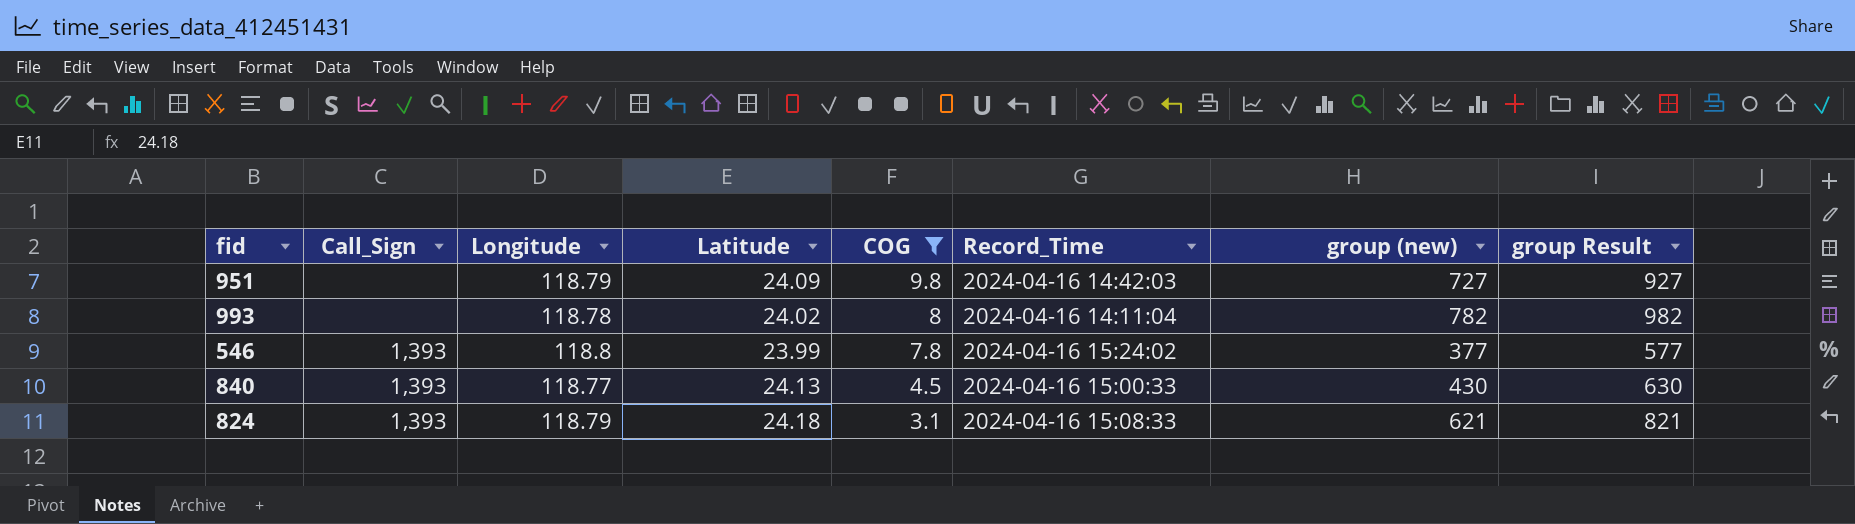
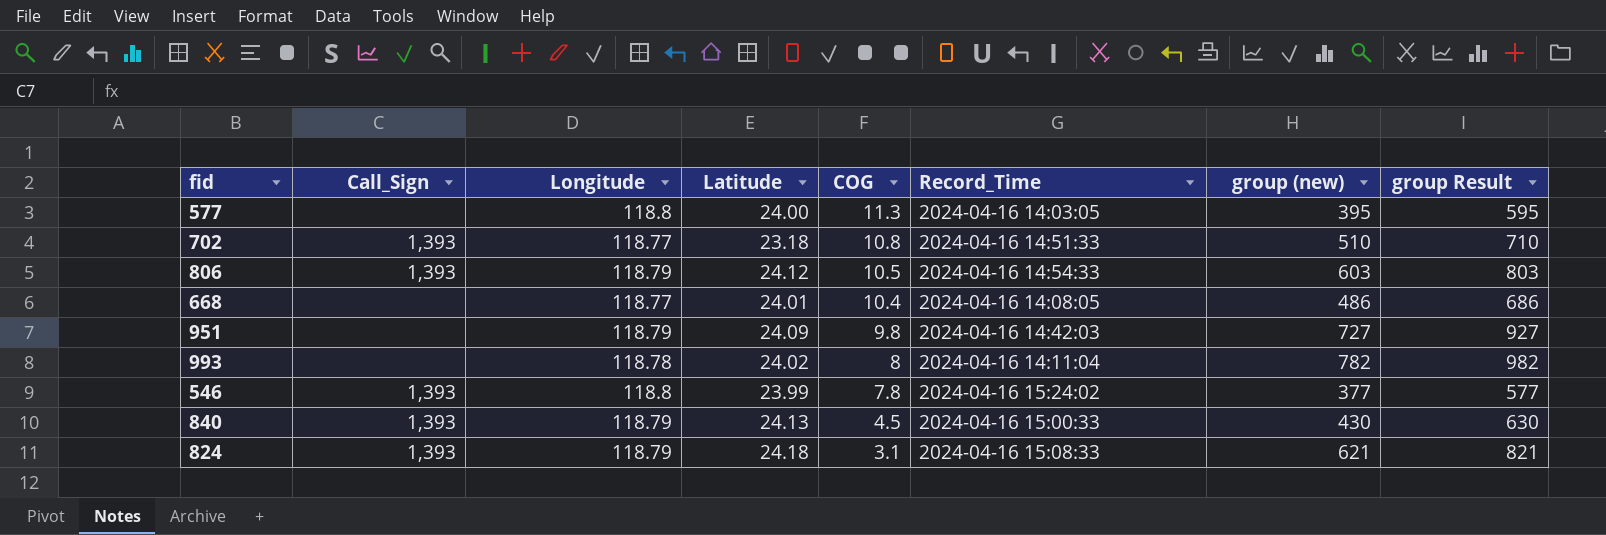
filter: COG <= 9.8 -> none
840 | Longitude: 118.77 -> 118.79

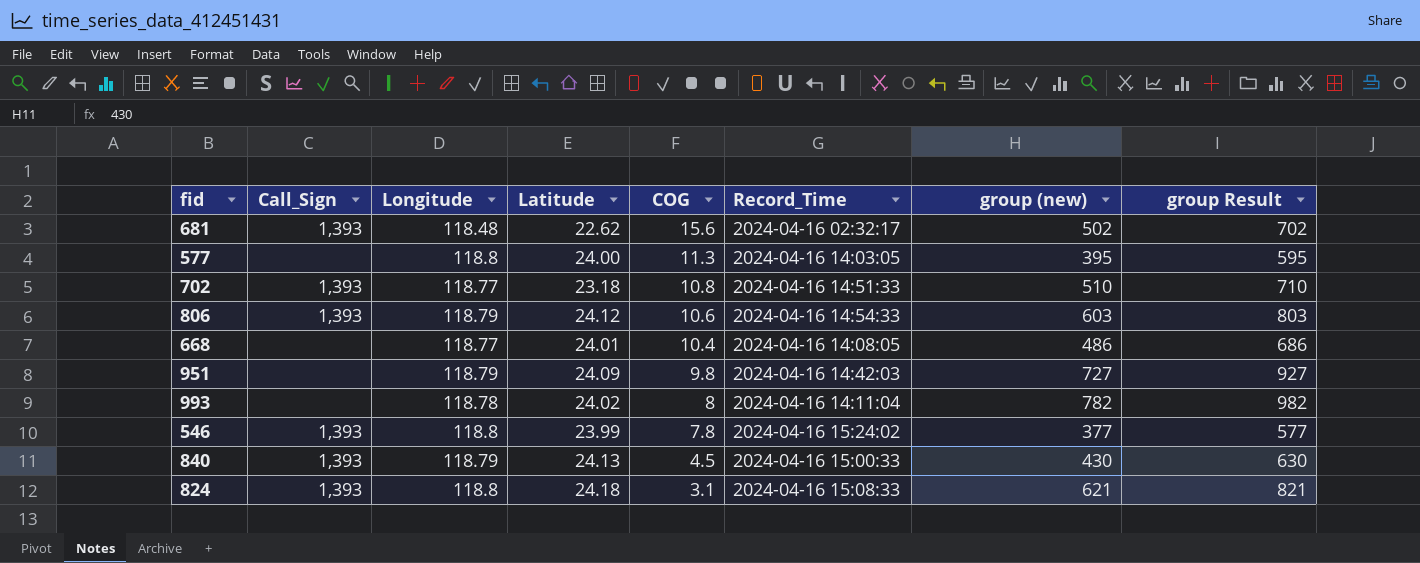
row 681: none -> 1,393 | 118.48 | 22.62 | 15.6 | 2024-04-16 02:32:17 | 502 | 702
806 | COG: 10.5 -> 10.6
824 | Longitude: 118.79 -> 118.8

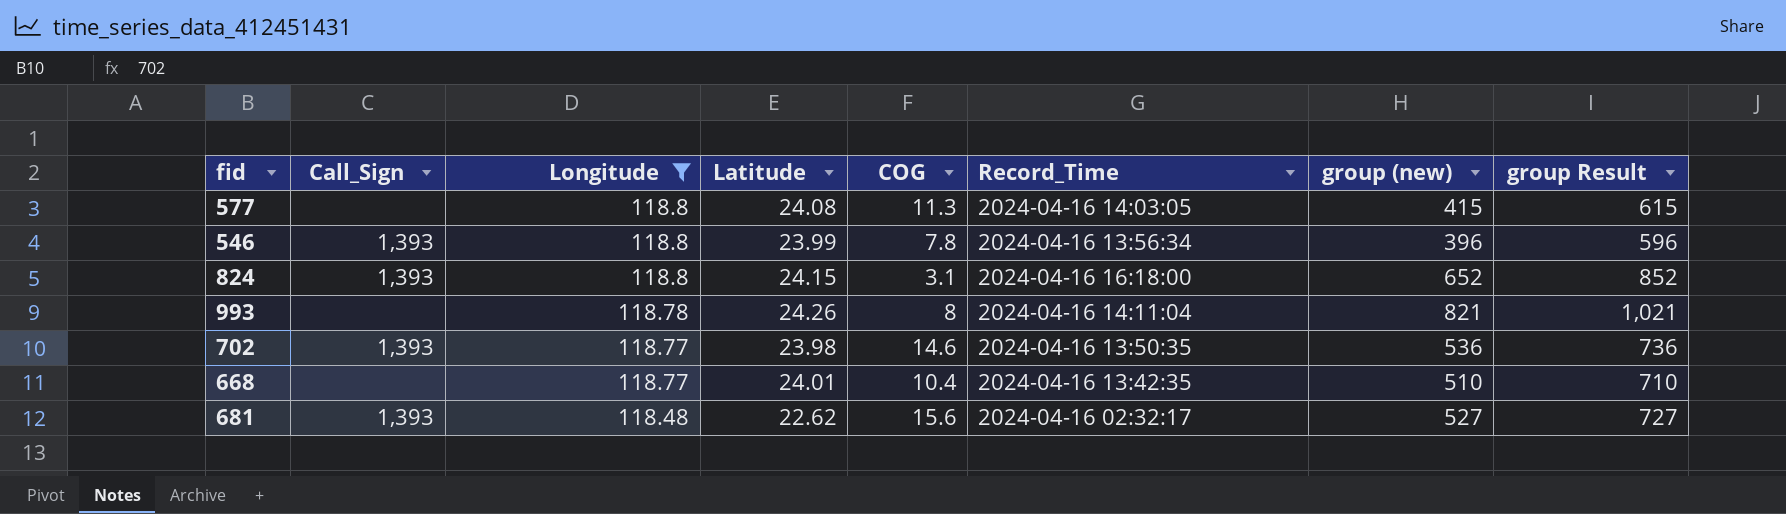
filter: none -> Longitude != 118.79
row order: COG descending -> Longitude descending
577 | Latitude: 24.00 -> 24.08
577 | group (new): 395 -> 415
577 | group Result: 595 -> 615
546 | Record_Time: 2024-04-16 15:24:02 -> 2024-04-16 13:56:34
546 | group (new): 377 -> 396
546 | group Result: 577 -> 596
824 | Latitude: 24.18 -> 24.15
824 | Record_Time: 2024-04-16 15:08:33 -> 2024-04-16 16:18:00
824 | group (new): 621 -> 652
824 | group Result: 821 -> 852
993 | Latitude: 24.02 -> 24.26
993 | group (new): 782 -> 821
993 | group Result: 982 -> 1,021
702 | Latitude: 23.18 -> 23.98
702 | COG: 10.8 -> 14.6
702 | Record_Time: 2024-04-16 14:51:33 -> 2024-04-16 13:50:35
702 | group (new): 510 -> 536
702 | group Result: 710 -> 736
668 | Record_Time: 2024-04-16 14:08:05 -> 2024-04-16 13:42:35
668 | group (new): 486 -> 510
668 | group Result: 686 -> 710
681 | group (new): 502 -> 527
681 | group Result: 702 -> 727

